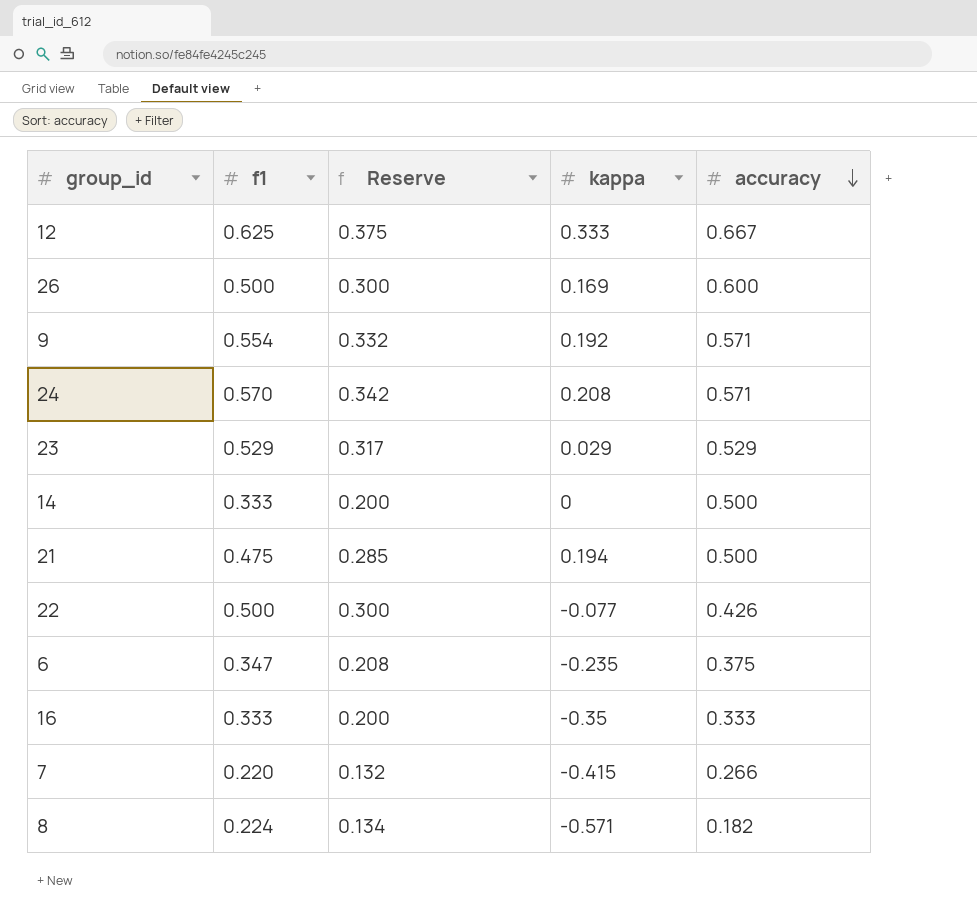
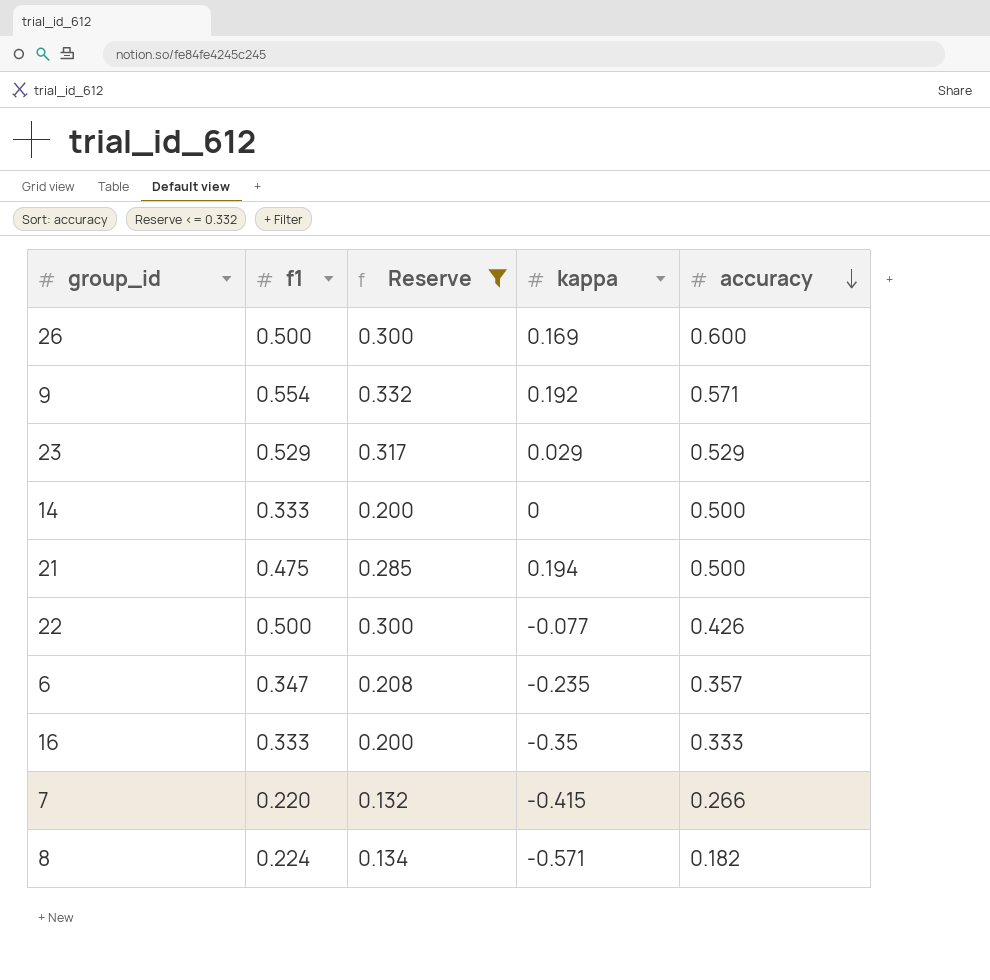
filter: none -> Reserve <= 0.332
6 | accuracy: 0.375 -> 0.357

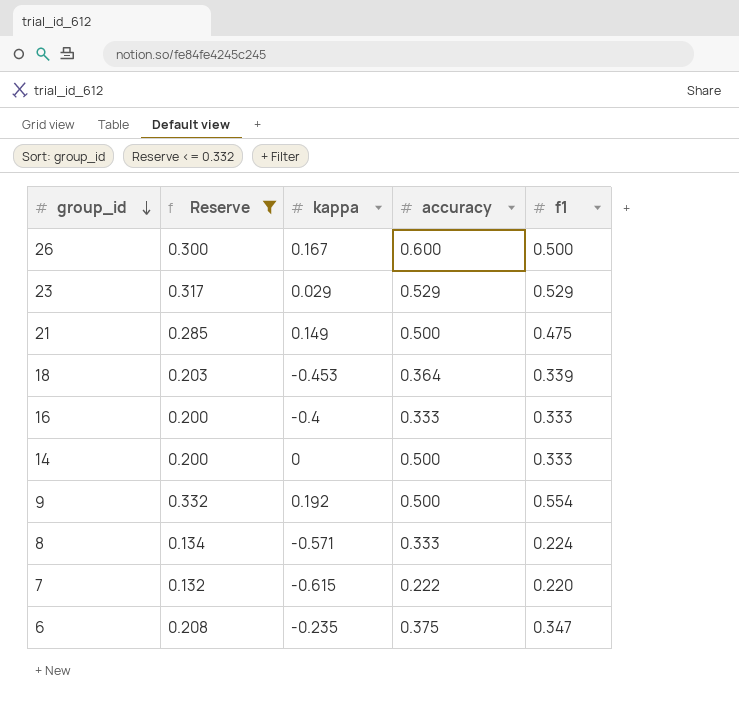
row order: accuracy descending -> group_id descending
column f1 | position: 2 -> 5
row 22: 0.500 | 0.300 | -0.077 | 0.426 -> none
26 | kappa: 0.169 -> 0.167
21 | kappa: 0.194 -> 0.149
row 18: none -> 0.203 | -0.453 | 0.364 | 0.339
16 | kappa: -0.35 -> -0.4
9 | accuracy: 0.571 -> 0.500
8 | accuracy: 0.182 -> 0.333
7 | kappa: -0.415 -> -0.615
7 | accuracy: 0.266 -> 0.222
6 | accuracy: 0.357 -> 0.375

